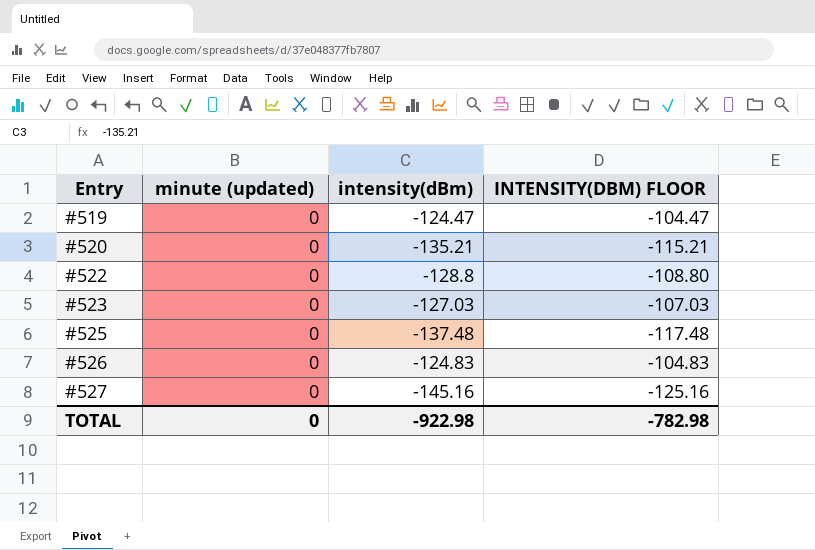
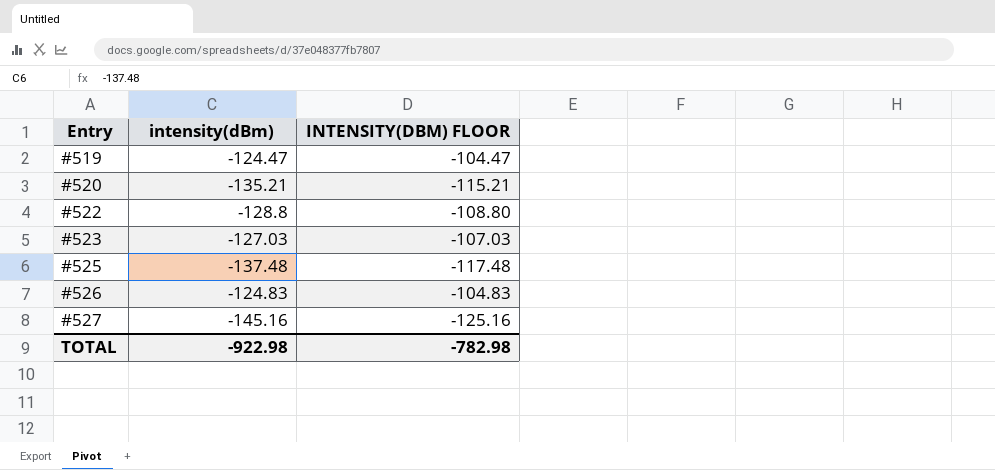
column minute (updated) | position: 2 -> none

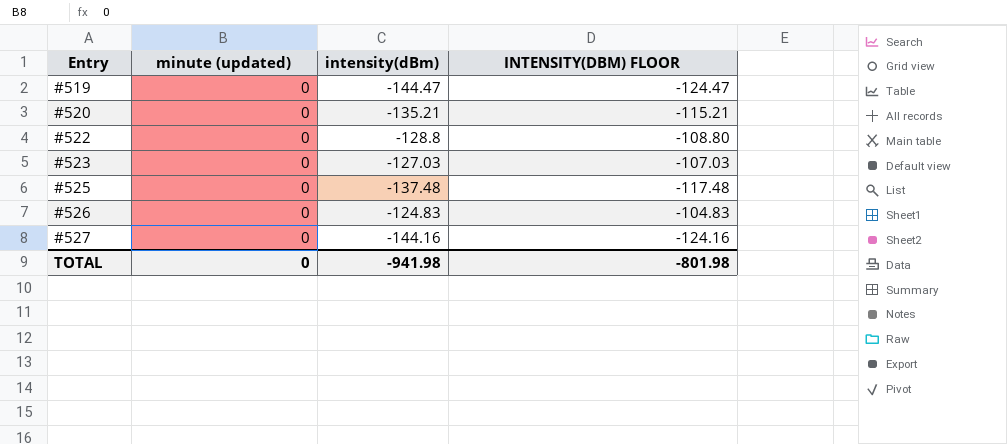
column minute (updated) | position: none -> 2
#519 | intensity(dBm): -124.47 -> -144.47
#519 | INTENSITY(DBM) FLOOR: -104.47 -> -124.47
#527 | intensity(dBm): -145.16 -> -144.16
#527 | INTENSITY(DBM) FLOOR: -125.16 -> -124.16
TOTAL | intensity(dBm): -922.98 -> -941.98
TOTAL | INTENSITY(DBM) FLOOR: -782.98 -> -801.98

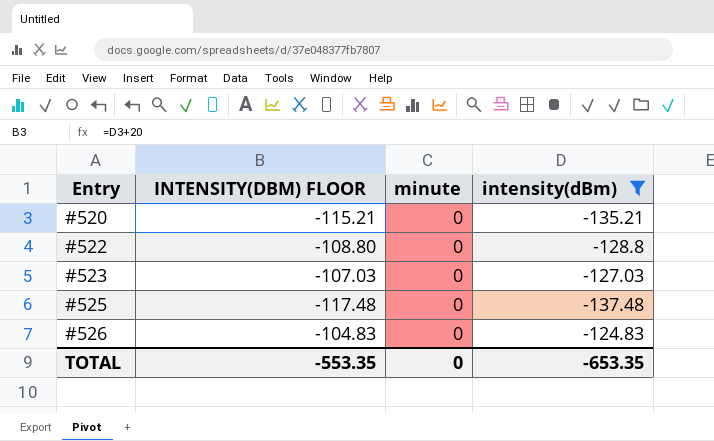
filter: none -> intensity(dBm) >= -137.48
column INTENSITY(DBM) FLOOR | position: 4 -> 2
column name: minute (updated) -> minute
TOTAL | INTENSITY(DBM) FLOOR: -801.98 -> -553.35
TOTAL | intensity(dBm): -941.98 -> -653.35

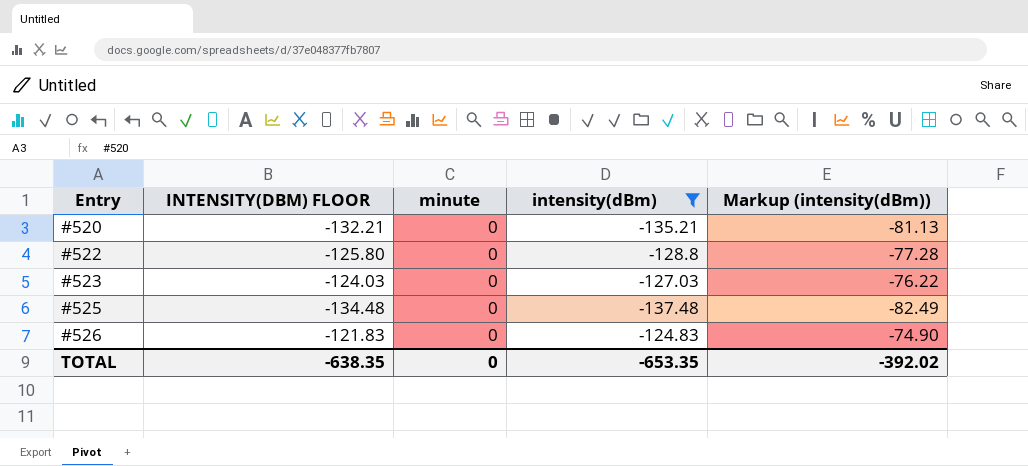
column INTENSITY(DBM) FLOOR | formula: [intensity(dBm)] + 20 -> [intensity(dBm)] + 3
column Markup (intensity(dBm)) | formula: none -> [intensity(dBm)] * 0.6
TOTAL | INTENSITY(DBM) FLOOR: -553.35 -> -638.35

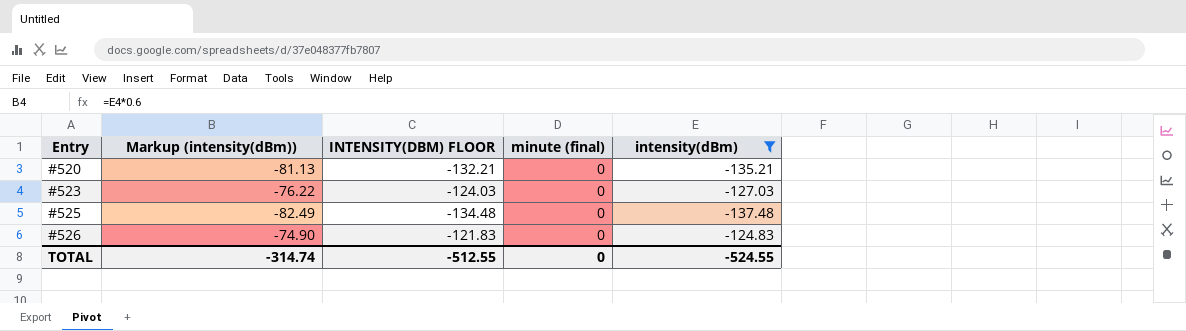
column Markup (intensity(dBm)) | position: 5 -> 2
column name: minute -> minute (final)
row #522: -125.80 | 0 | -128.8 | -77.28 -> none
TOTAL | Markup (intensity(dBm)): -392.02 -> -314.74
TOTAL | INTENSITY(DBM) FLOOR: -638.35 -> -512.55
TOTAL | intensity(dBm): -653.35 -> -524.55

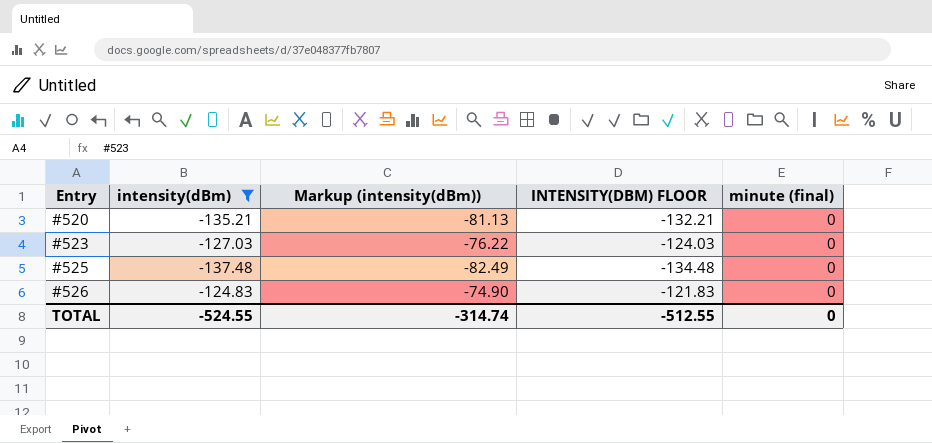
column intensity(dBm) | position: 5 -> 2

